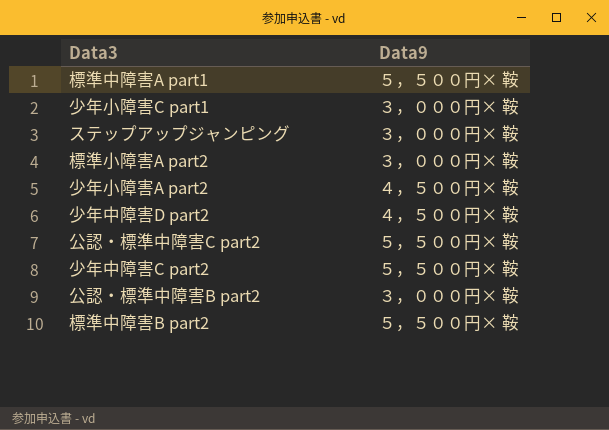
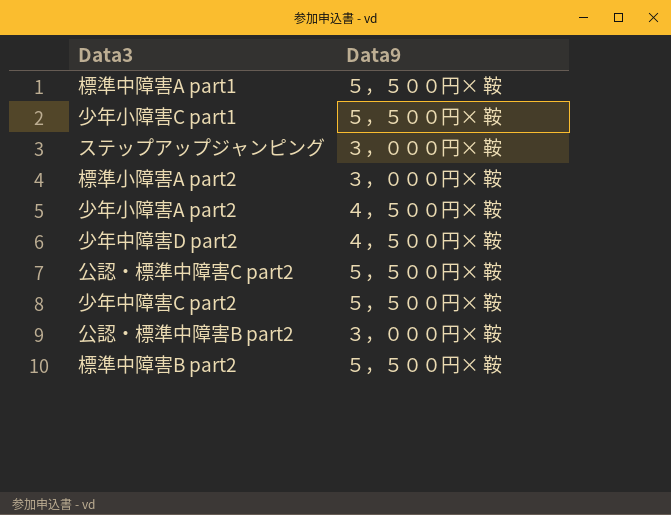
少年小障害C part1 | Data9: ３，０００円× 鞍 -> ５，５００円× 鞍

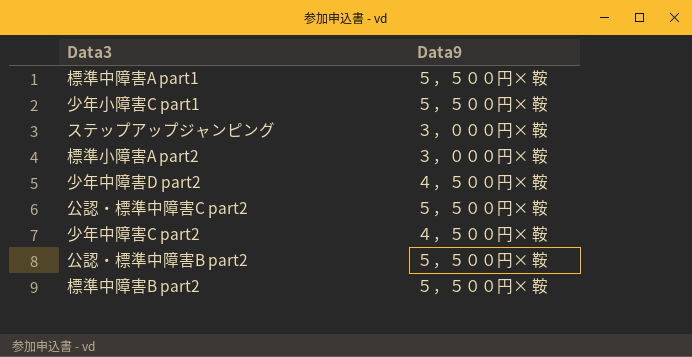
row 少年小障害A part2: ４，５００円× 鞍 -> none
少年中障害C part2 | Data9: ５，５００円× 鞍 -> ４，５００円× 鞍
公認・標準中障害B part2 | Data9: ３，０００円× 鞍 -> ５，５００円× 鞍

